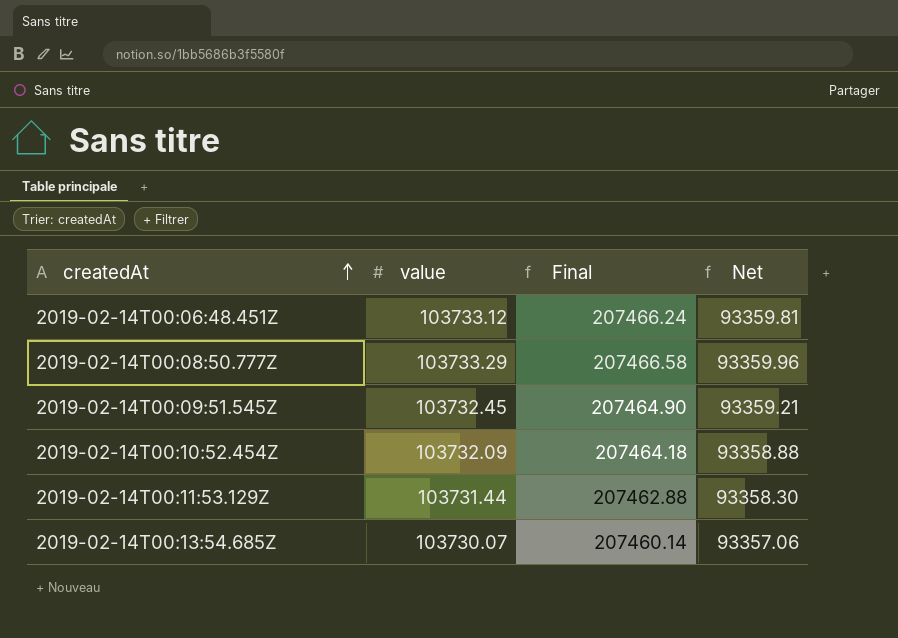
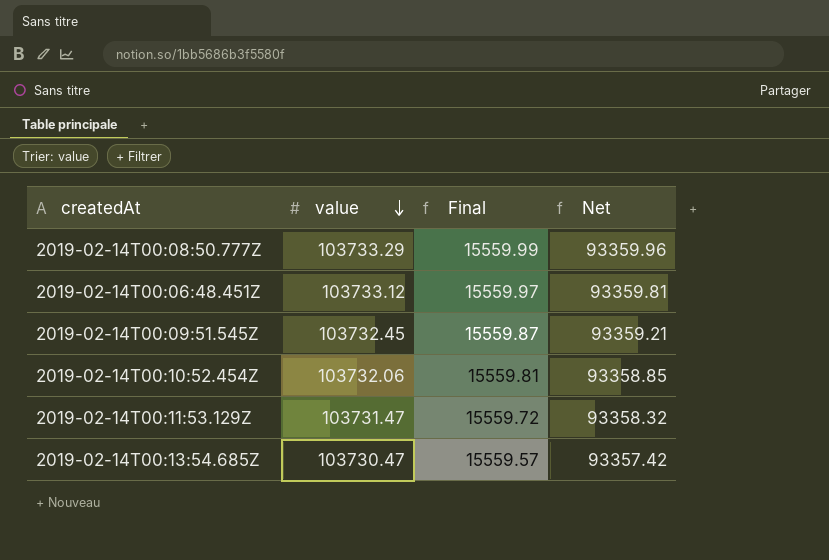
row order: createdAt ascending -> value descending
column Final | formula: [value] * 2 -> [value] * 0.15
2019-02-14T00:10:52.454Z | value: 103732.09 -> 103732.06
2019-02-14T00:10:52.454Z | Net: 93358.88 -> 93358.85
2019-02-14T00:11:53.129Z | value: 103731.44 -> 103731.47
2019-02-14T00:11:53.129Z | Net: 93358.30 -> 93358.32
2019-02-14T00:13:54.685Z | value: 103730.07 -> 103730.47
2019-02-14T00:13:54.685Z | Net: 93357.06 -> 93357.42

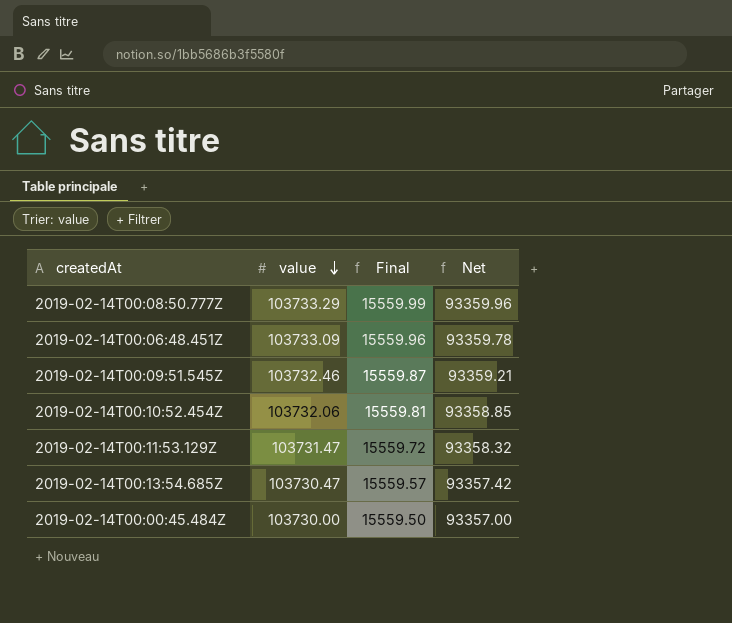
2019-02-14T00:06:48.451Z | value: 103733.12 -> 103733.09
2019-02-14T00:06:48.451Z | Final: 15559.97 -> 15559.96
2019-02-14T00:06:48.451Z | Net: 93359.81 -> 93359.78
2019-02-14T00:09:51.545Z | value: 103732.45 -> 103732.46
row 2019-02-14T00:00:45.484Z: none -> 103730.00 | 15559.50 | 93357.00

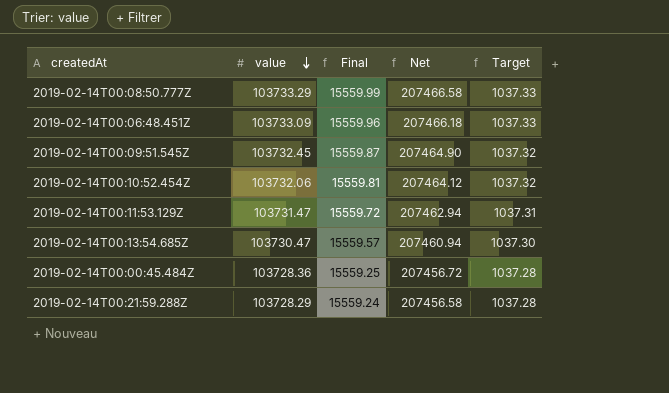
column Net | formula: [value] * 0.9 -> [value] * 2
column Target | formula: none -> [value] * 0.01
2019-02-14T00:09:51.545Z | value: 103732.46 -> 103732.45
2019-02-14T00:00:45.484Z | value: 103730.00 -> 103728.36
2019-02-14T00:00:45.484Z | Final: 15559.50 -> 15559.25
row 2019-02-14T00:21:59.288Z: none -> 103728.29 | 15559.24 | 207456.58 | 1037.28

